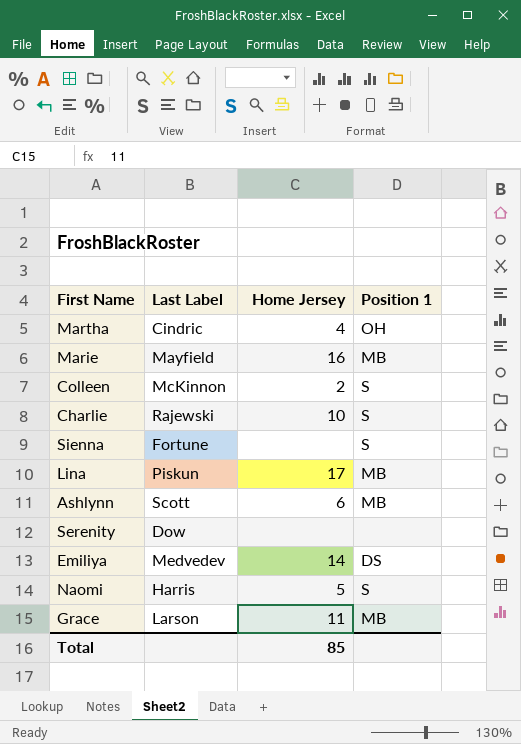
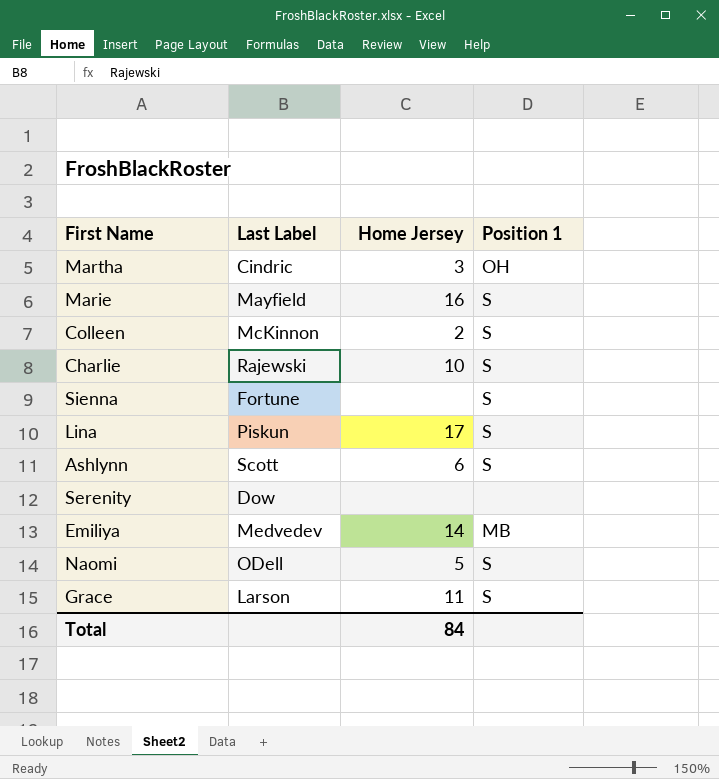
Martha | Home Jersey: 4 -> 3
Marie | Position 1: MB -> S
Lina | Position 1: MB -> S
Ashlynn | Position 1: MB -> S
Emiliya | Position 1: DS -> MB
Naomi | Last Label: Harris -> ODell
Grace | Position 1: MB -> S
Total | Home Jersey: 85 -> 84

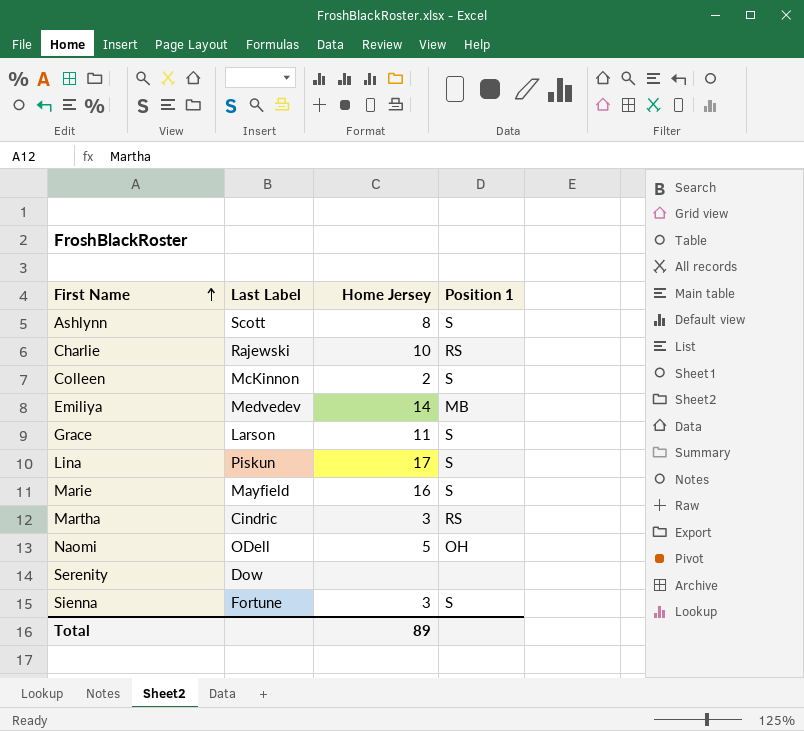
row order: none -> First Name ascending
Ashlynn | Home Jersey: 6 -> 8
Charlie | Position 1: S -> RS
Martha | Position 1: OH -> RS
Naomi | Position 1: S -> OH
Sienna | Home Jersey: none -> 3
Total | Home Jersey: 84 -> 89

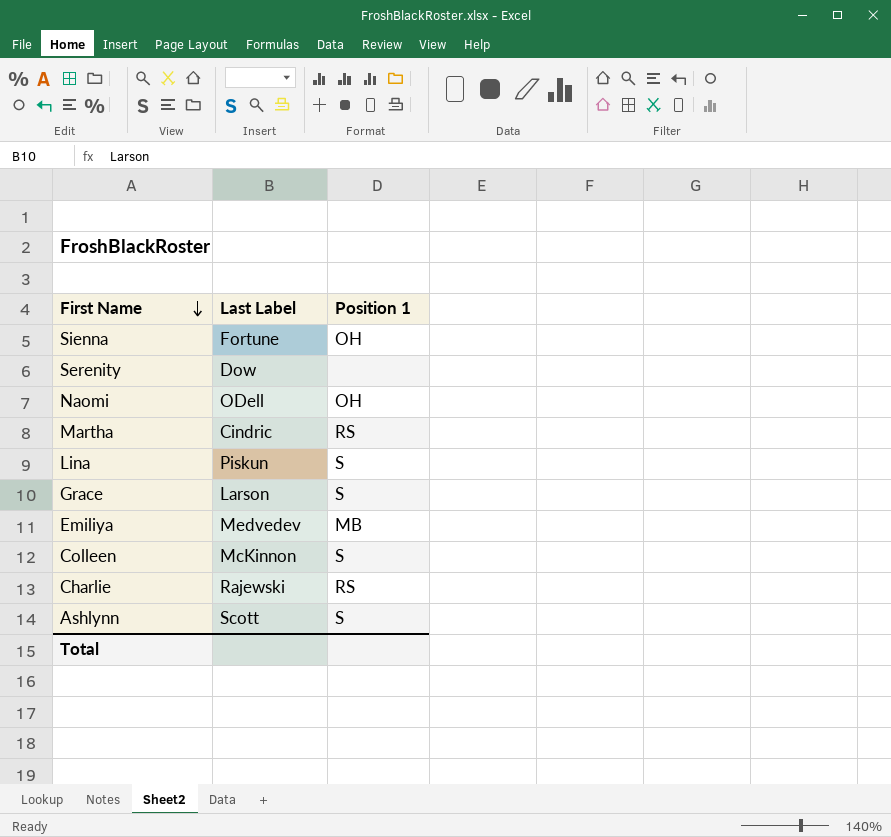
row order: First Name ascending -> First Name descending
column Home Jersey | position: 3 -> none
row Marie: Mayfield | 16 | S -> none
Sienna | Position 1: S -> OH

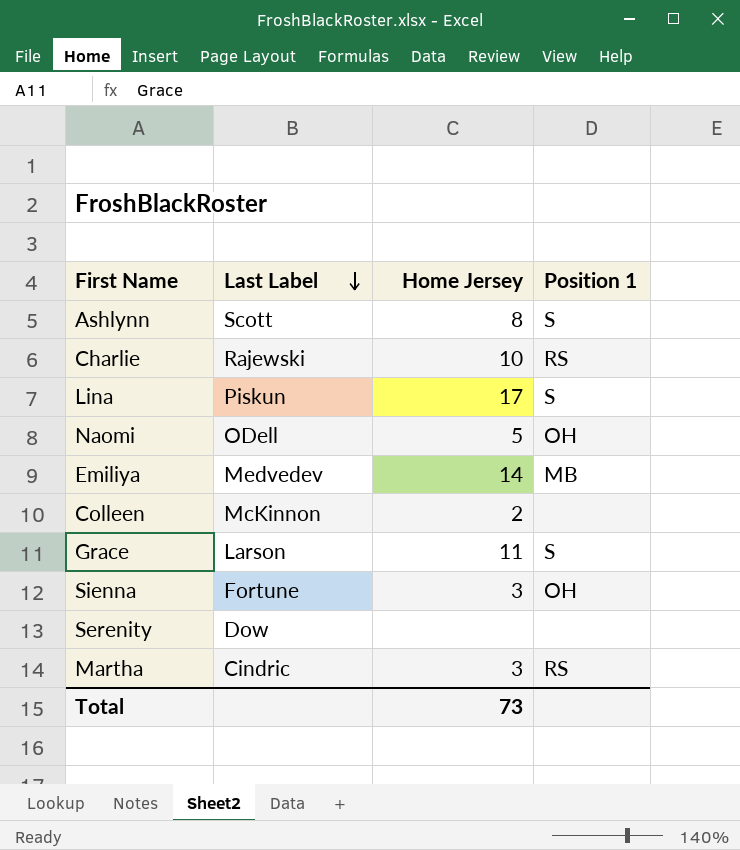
row order: First Name descending -> Last Label descending
column Home Jersey | position: none -> 3
Colleen | Position 1: S -> none

